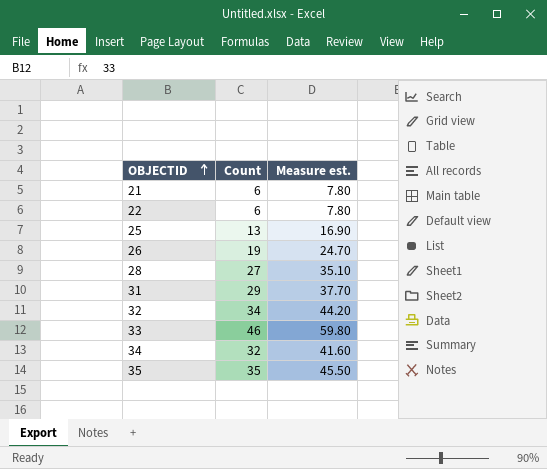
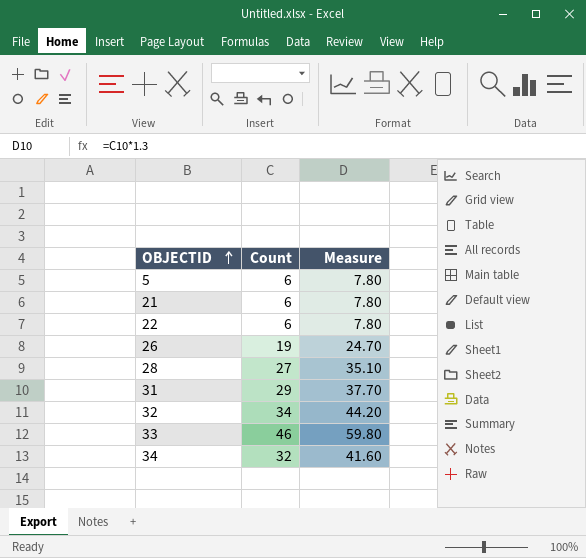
column name: Measure est. -> Measure
row 25: 13 | 16.90 -> none
row 35: 35 | 45.50 -> none
row 5: none -> 6 | 7.80

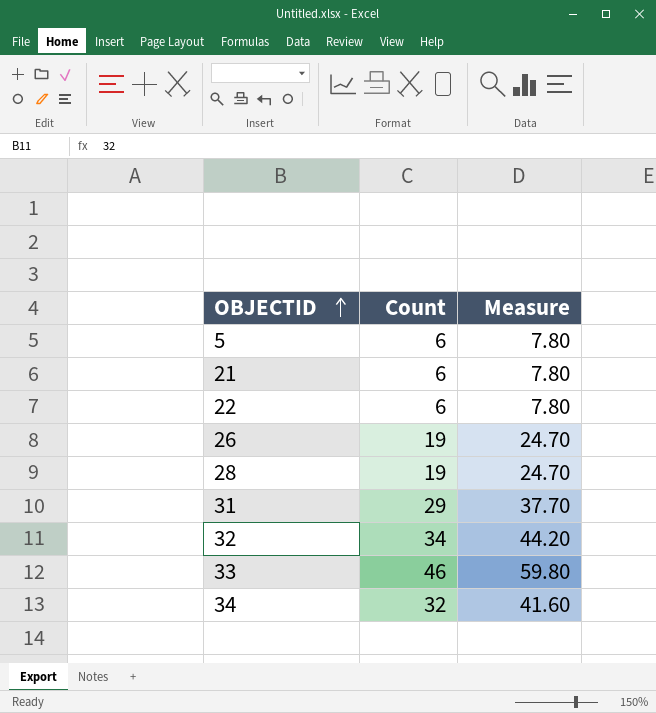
28 | Count: 27 -> 19
28 | Measure: 35.10 -> 24.70

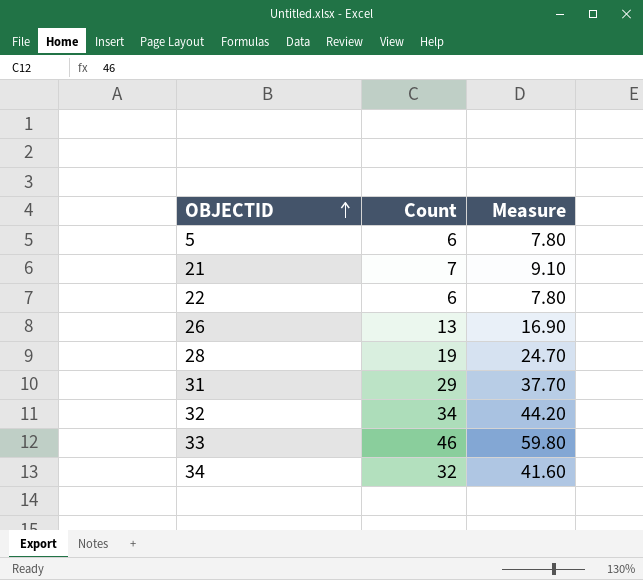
21 | Count: 6 -> 7
21 | Measure: 7.80 -> 9.10
26 | Count: 19 -> 13
26 | Measure: 24.70 -> 16.90

